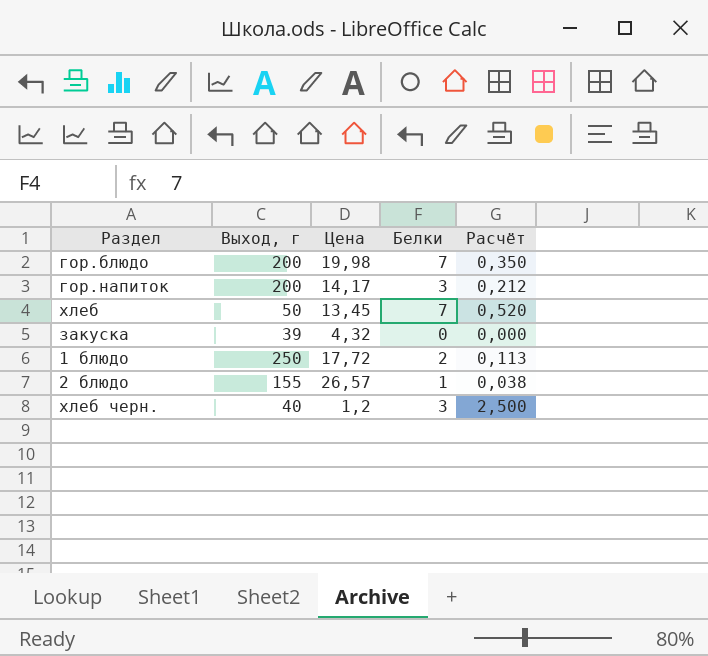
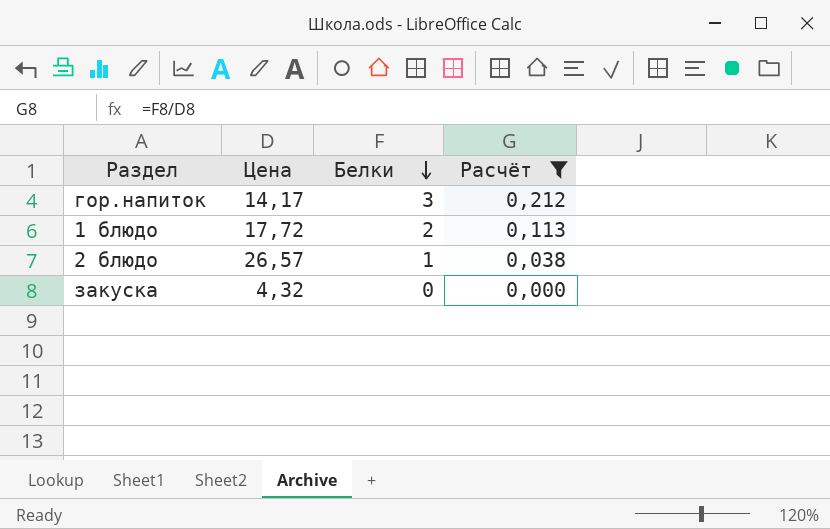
filter: none -> Расчёт <= 0,212
row order: none -> Белки descending
column Выход, г | position: 2 -> none

